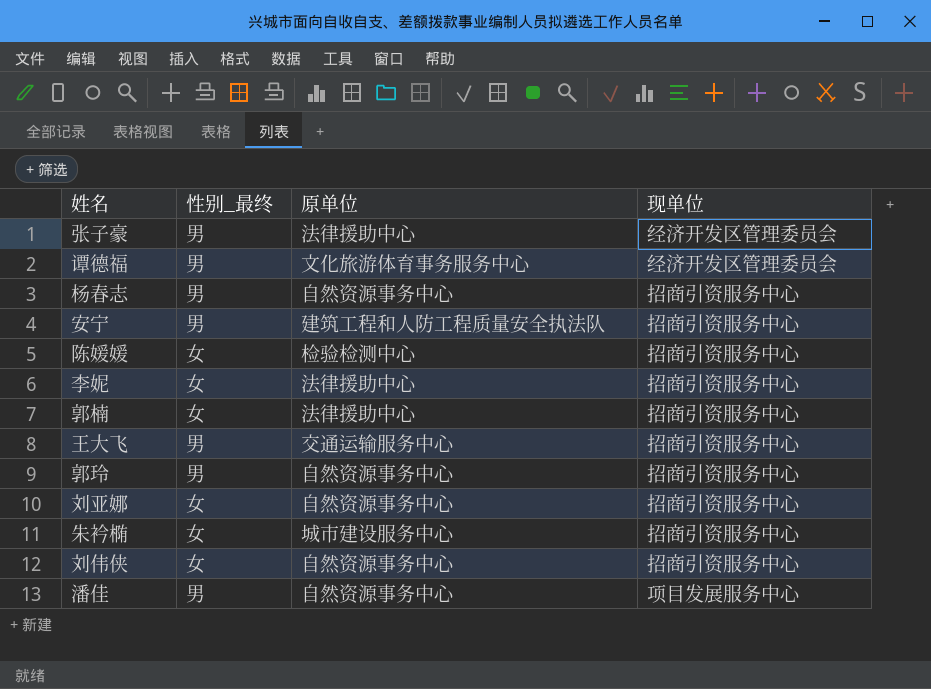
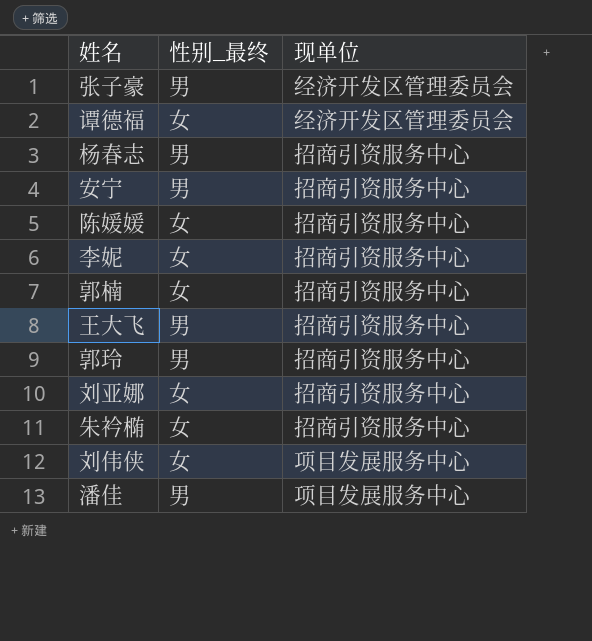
column 原单位 | position: 3 -> none
谭德福 | 性别_最终: 男 -> 女
刘伟侠 | 现单位: 招商引资服务中心 -> 项目发展服务中心

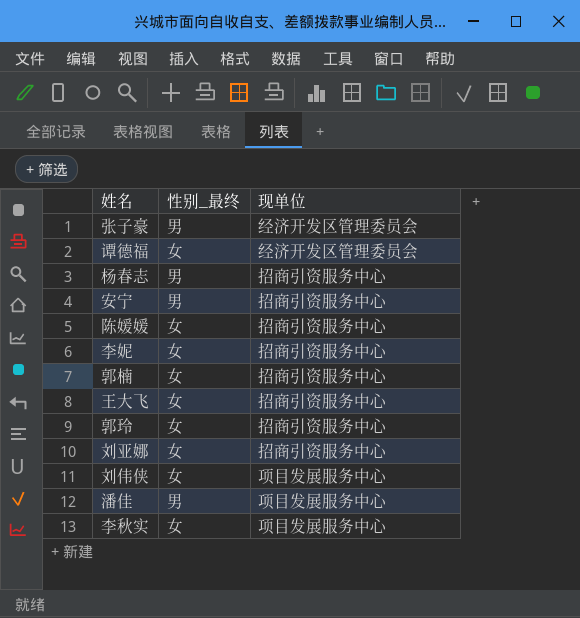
row 朱衿椭: 女 | 招商引资服务中心 -> none
王大飞 | 性别_最终: 男 -> 女
郭玲 | 性别_最终: 男 -> 女
row 李秋实: none -> 女 | 项目发展服务中心

